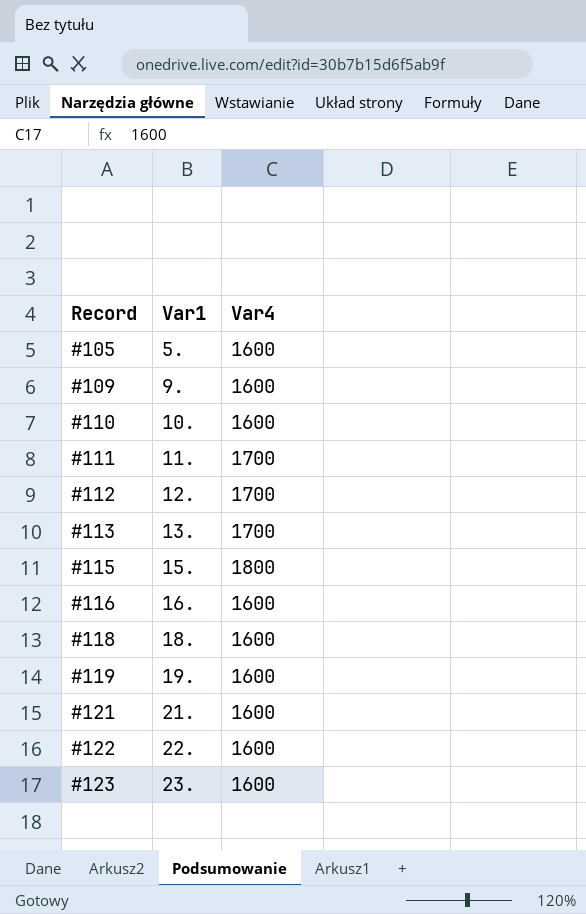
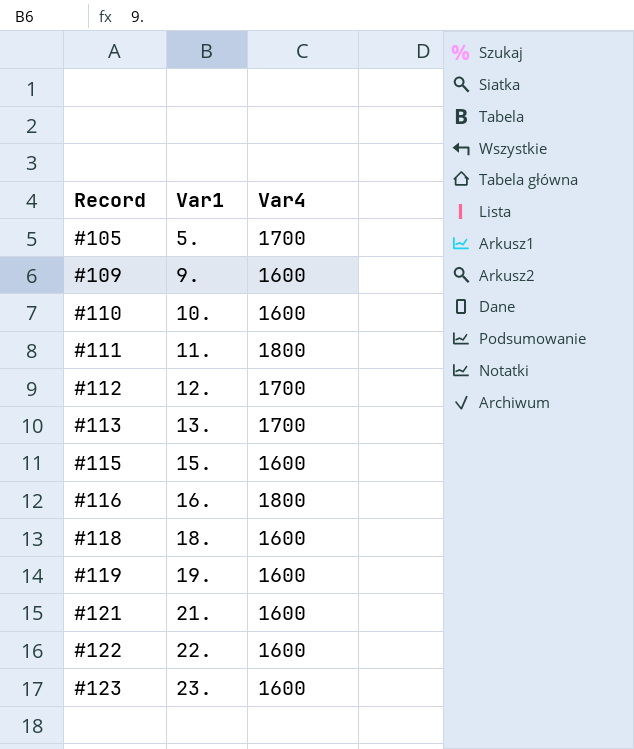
#105 | Var4: 1600 -> 1700
#111 | Var4: 1700 -> 1800
#115 | Var4: 1800 -> 1600
#116 | Var4: 1600 -> 1800

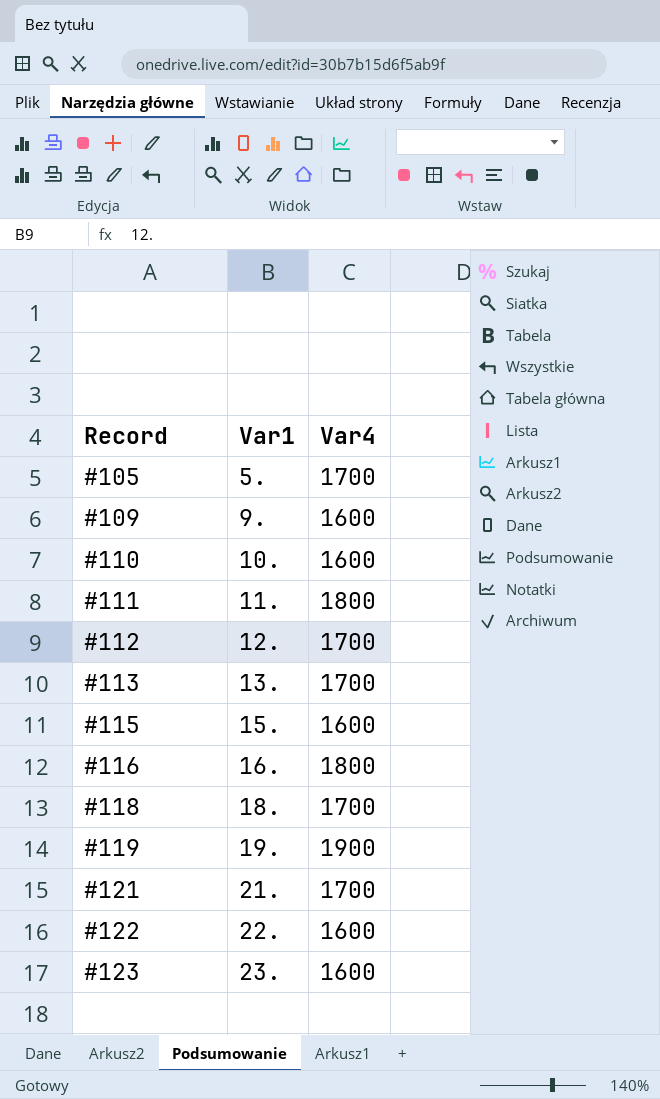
#118 | Var4: 1600 -> 1700
#119 | Var4: 1600 -> 1900
#121 | Var4: 1600 -> 1700

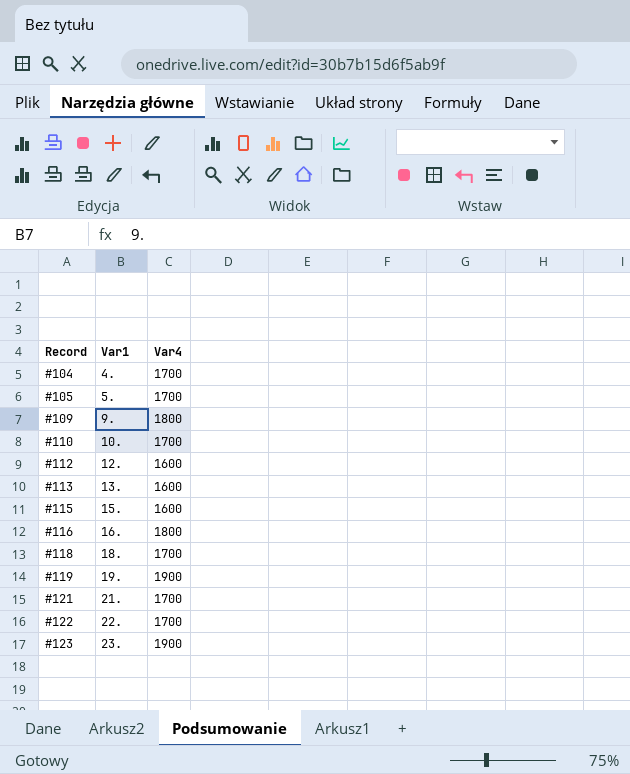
row #111: 11. | 1800 -> none
row #104: none -> 4. | 1700
#109 | Var4: 1600 -> 1800
#110 | Var4: 1600 -> 1700
#112 | Var4: 1700 -> 1600
#113 | Var4: 1700 -> 1600
#122 | Var4: 1600 -> 1700
#123 | Var4: 1600 -> 1900

